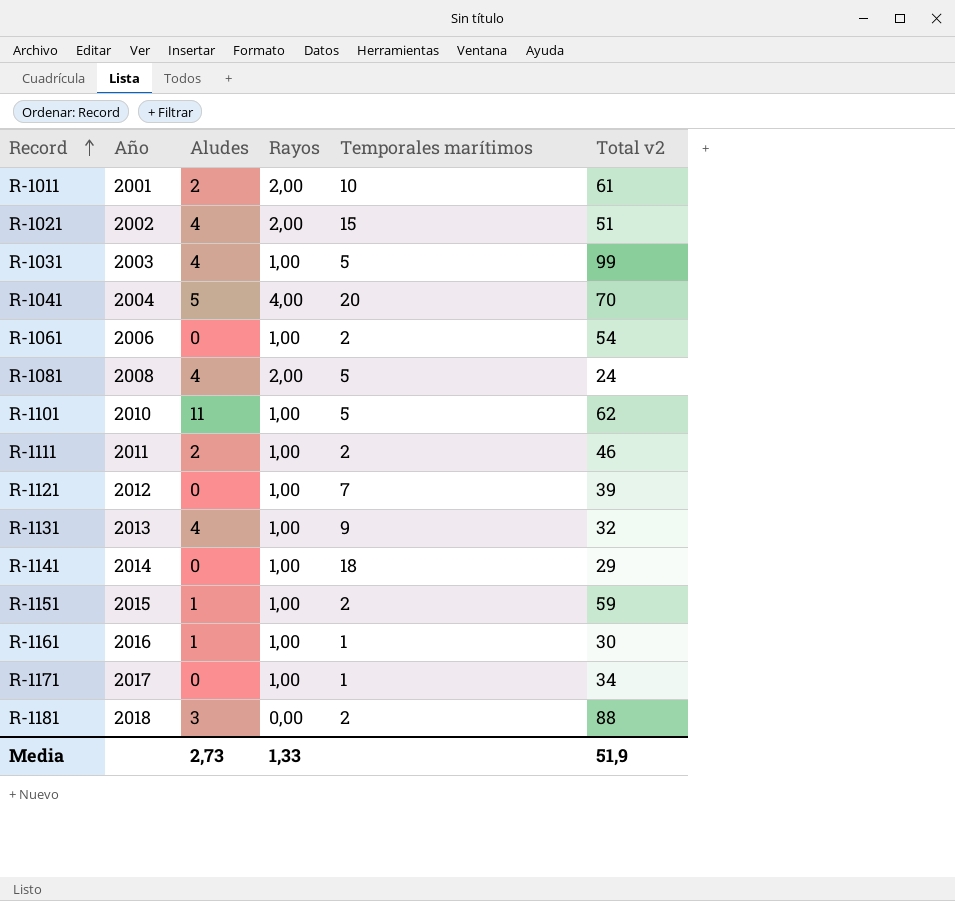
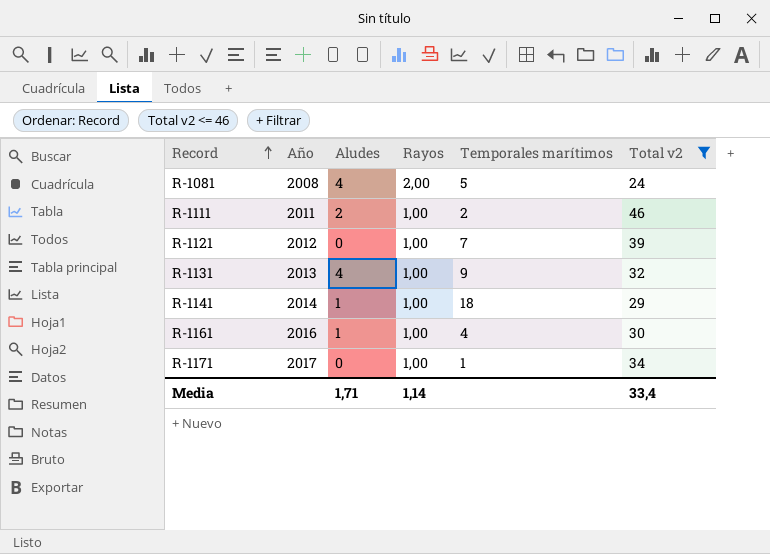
filter: none -> Total v2 <= 46
R-1141 | Aludes: 0 -> 1
R-1161 | Temporales marítimos: 1 -> 4
Media | Aludes: 2,73 -> 1,71
Media | Rayos: 1,33 -> 1,14
Media | Total v2: 51,9 -> 33,4

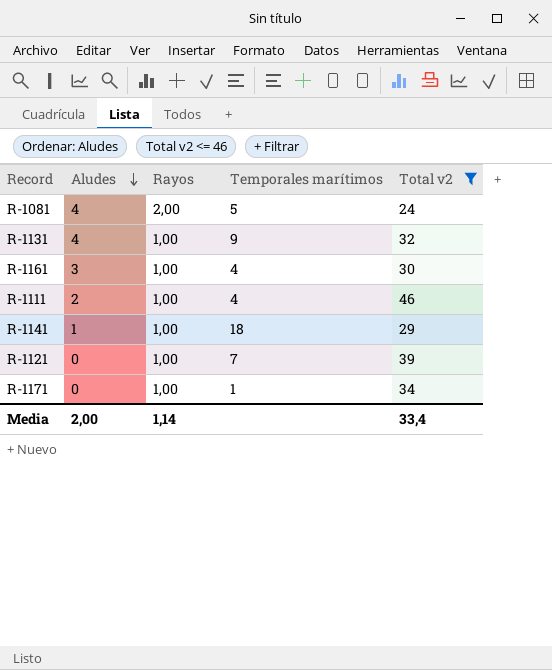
row order: Record ascending -> Aludes descending
column Año | position: 2 -> none
R-1161 | Aludes: 1 -> 3
R-1111 | Temporales marítimos: 2 -> 4
Media | Aludes: 1,71 -> 2,00

